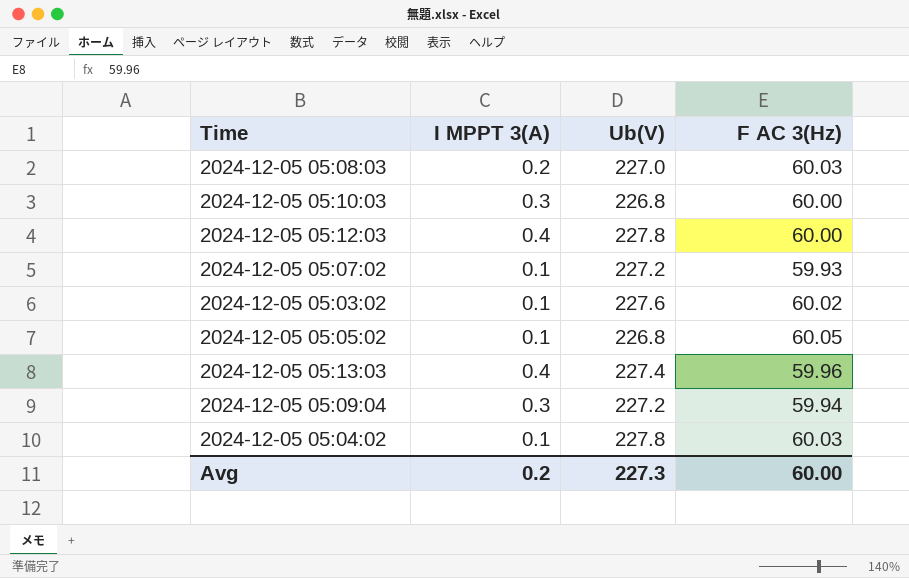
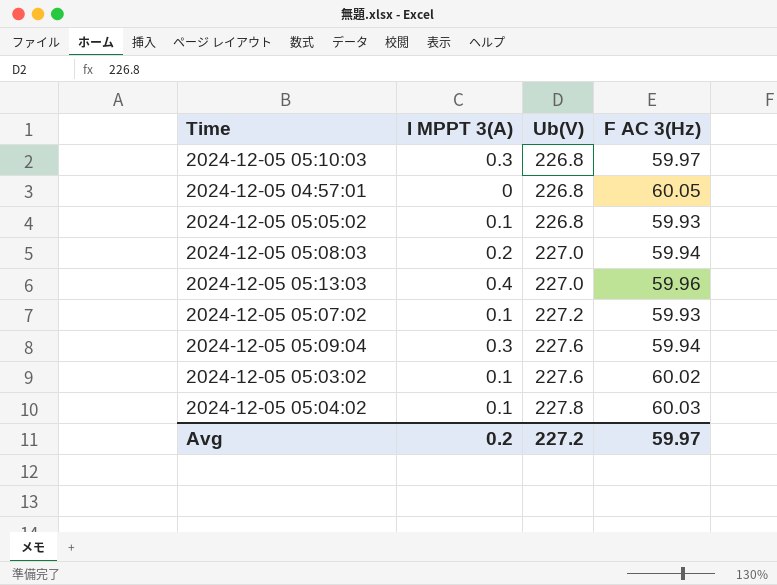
row order: none -> Ub(V) ascending
row 2024-12-05 05:12:03: 0.4 | 227.8 | 60.00 -> none
2024-12-05 05:10:03 | F AC 3(Hz): 60.00 -> 59.97
row 2024-12-05 04:57:01: none -> 0 | 226.8 | 60.05
2024-12-05 05:05:02 | F AC 3(Hz): 60.05 -> 59.93
2024-12-05 05:08:03 | F AC 3(Hz): 60.03 -> 59.94
2024-12-05 05:13:03 | Ub(V): 227.4 -> 227.0
2024-12-05 05:09:04 | Ub(V): 227.2 -> 227.6
Avg | Ub(V): 227.3 -> 227.2
Avg | F AC 3(Hz): 60.00 -> 59.97

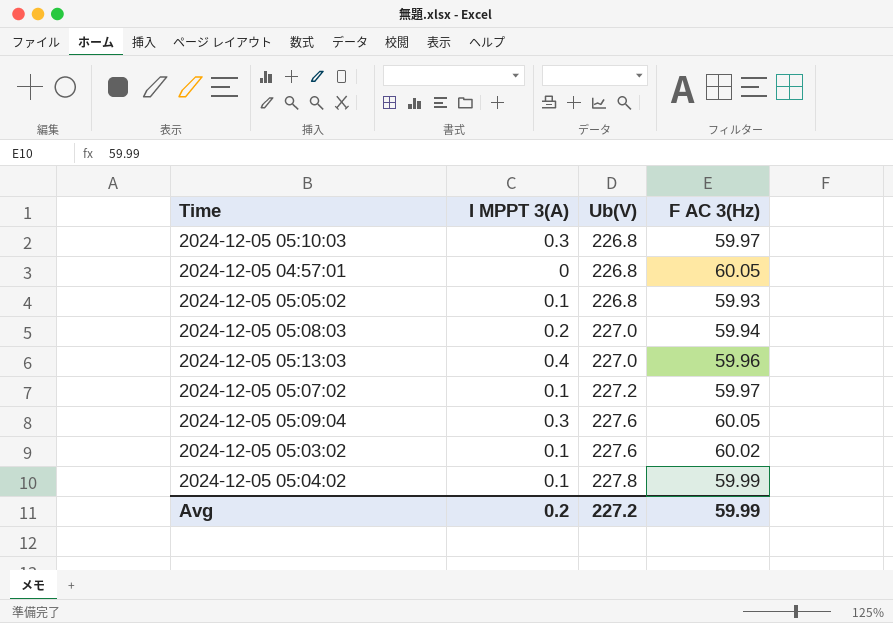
2024-12-05 05:07:02 | F AC 3(Hz): 59.93 -> 59.97
2024-12-05 05:09:04 | F AC 3(Hz): 59.94 -> 60.05
2024-12-05 05:04:02 | F AC 3(Hz): 60.03 -> 59.99
Avg | F AC 3(Hz): 59.97 -> 59.99

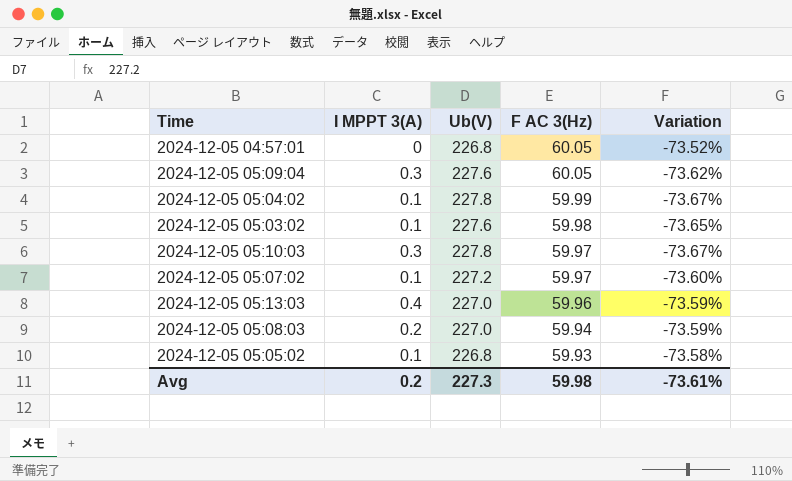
row order: Ub(V) ascending -> F AC 3(Hz) descending
column Variation | formula: none -> ([F AC 3(Hz)] - [Ub(V)]) / [Ub(V)]
2024-12-05 05:03:02 | F AC 3(Hz): 60.02 -> 59.98
2024-12-05 05:10:03 | Ub(V): 226.8 -> 227.8
Avg | Ub(V): 227.2 -> 227.3
Avg | F AC 3(Hz): 59.99 -> 59.98

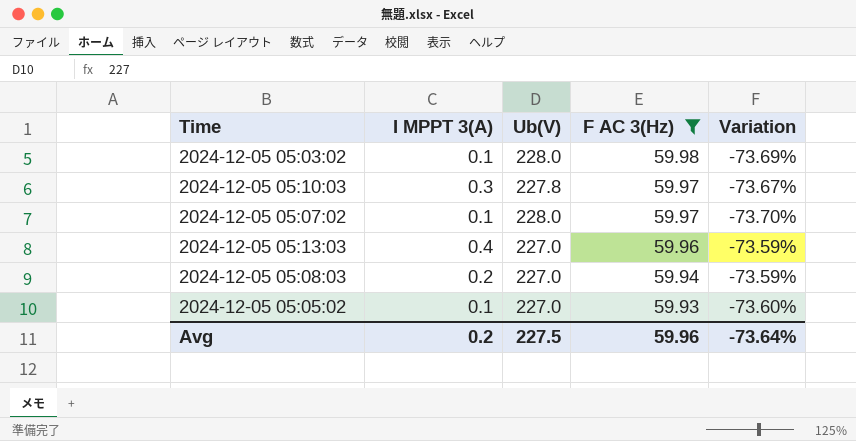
filter: none -> F AC 3(Hz) <= 59.98
2024-12-05 05:03:02 | Ub(V): 227.6 -> 228.0
2024-12-05 05:03:02 | Variation: -73.65% -> -73.69%
2024-12-05 05:07:02 | Ub(V): 227.2 -> 228.0
2024-12-05 05:07:02 | Variation: -73.60% -> -73.70%
2024-12-05 05:05:02 | Ub(V): 226.8 -> 227.0
2024-12-05 05:05:02 | Variation: -73.58% -> -73.60%
Avg | Ub(V): 227.3 -> 227.5
Avg | F AC 3(Hz): 59.98 -> 59.96
Avg | Variation: -73.61% -> -73.64%

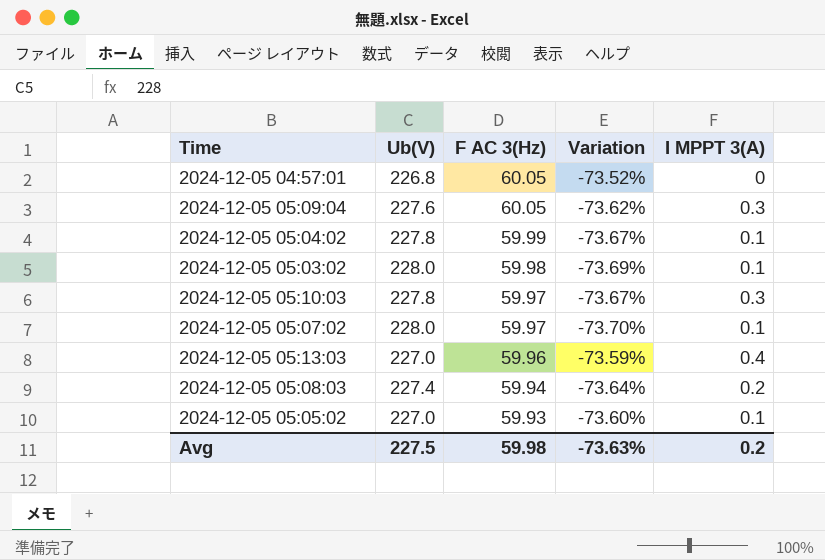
filter: F AC 3(Hz) <= 59.98 -> none
column I MPPT 3(A) | position: 2 -> 5
2024-12-05 05:08:03 | Ub(V): 227.0 -> 227.4
2024-12-05 05:08:03 | Variation: -73.59% -> -73.64%
Avg | F AC 3(Hz): 59.96 -> 59.98
Avg | Variation: -73.64% -> -73.63%

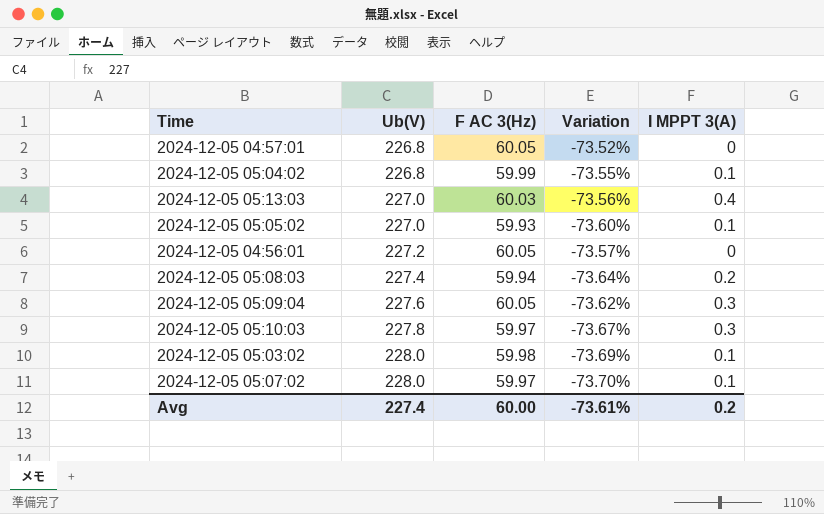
row order: F AC 3(Hz) descending -> Ub(V) ascending
2024-12-05 05:04:02 | Ub(V): 227.8 -> 226.8
2024-12-05 05:04:02 | Variation: -73.67% -> -73.55%
2024-12-05 05:13:03 | F AC 3(Hz): 59.96 -> 60.03
2024-12-05 05:13:03 | Variation: -73.59% -> -73.56%
row 2024-12-05 04:56:01: none -> 227.2 | 60.05 | -73.57% | 0
Avg | Ub(V): 227.5 -> 227.4
Avg | F AC 3(Hz): 59.98 -> 60.00
Avg | Variation: -73.63% -> -73.61%

